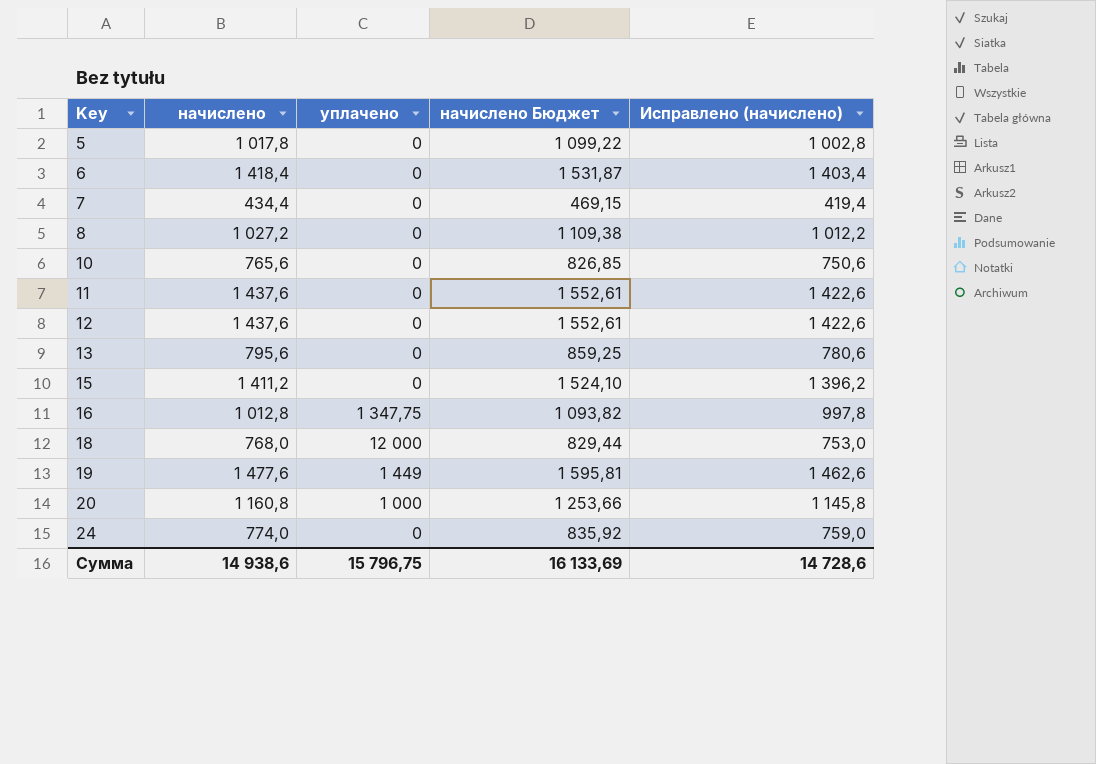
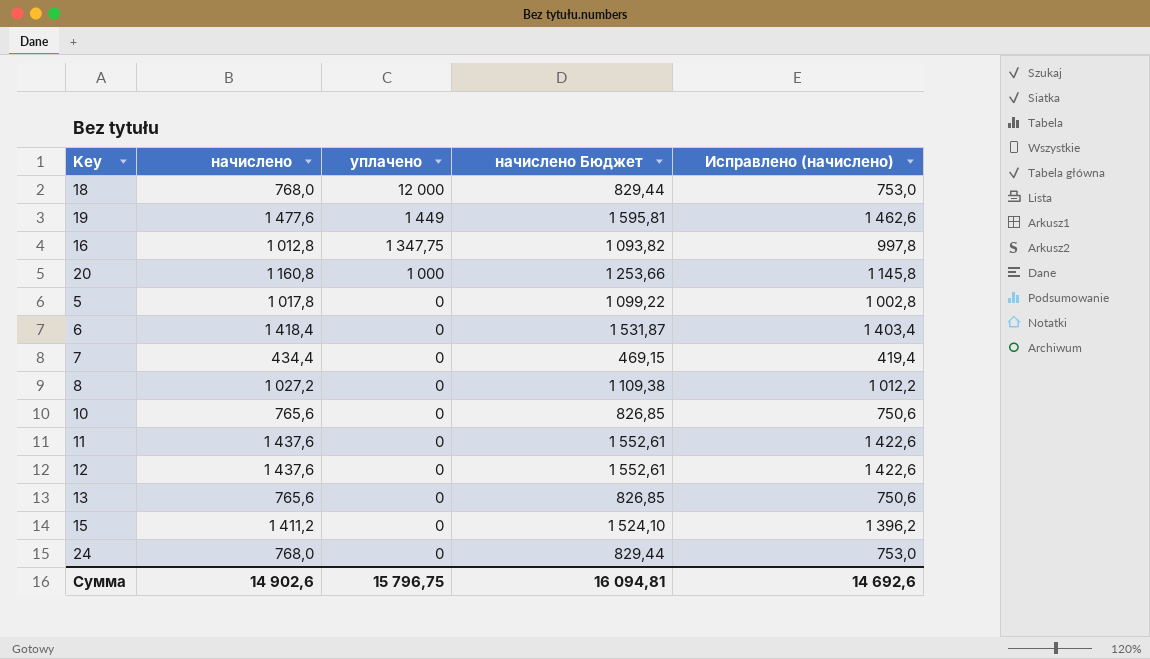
row order: Key ascending -> уплачено descending
13 | начислено: 795,6 -> 765,6
13 | начислено Бюджет: 859,25 -> 826,85
13 | Исправлено (начислено): 780,6 -> 750,6
24 | начислено: 774,0 -> 768,0
24 | начислено Бюджет: 835,92 -> 829,44
24 | Исправлено (начислено): 759,0 -> 753,0
Сумма | начислено: 14 938,6 -> 14 902,6
Сумма | начислено Бюджет: 16 133,69 -> 16 094,81
Сумма | Исправлено (начислено): 14 728,6 -> 14 692,6

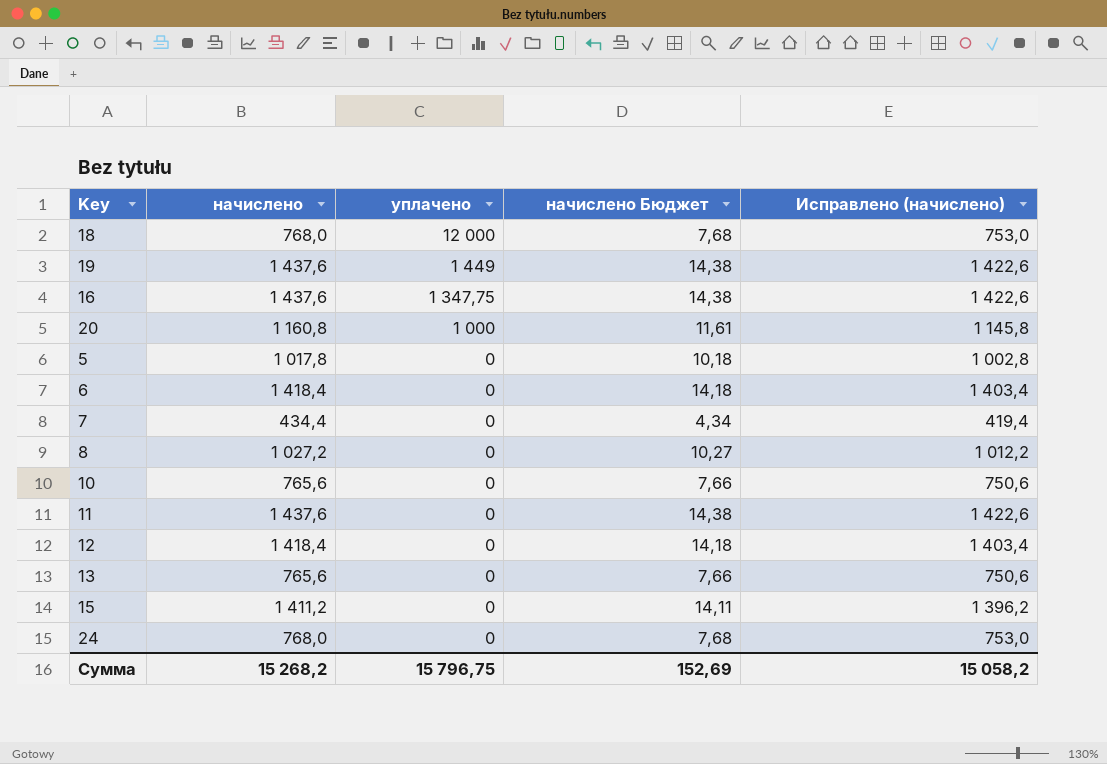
column начислено Бюджет | formula: [начислено] * 1,08 -> [начислено] * 0,01
19 | начислено: 1 477,6 -> 1 437,6
19 | Исправлено (начислено): 1 462,6 -> 1 422,6
16 | начислено: 1 012,8 -> 1 437,6
16 | Исправлено (начислено): 997,8 -> 1 422,6
12 | начислено: 1 437,6 -> 1 418,4
12 | Исправлено (начислено): 1 422,6 -> 1 403,4
Сумма | начислено: 14 902,6 -> 15 268,2
Сумма | начислено Бюджет: 16 094,81 -> 152,69
Сумма | Исправлено (начислено): 14 692,6 -> 15 058,2

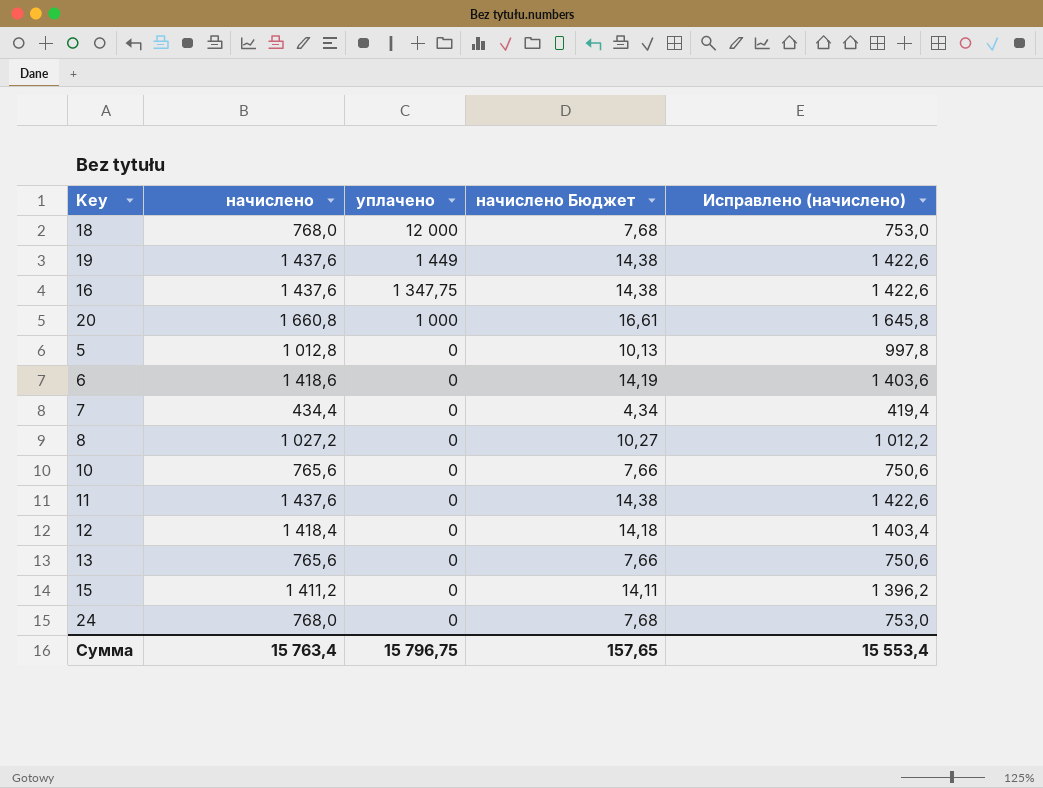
20 | начислено: 1 160,8 -> 1 660,8
20 | начислено Бюджет: 11,61 -> 16,61
20 | Исправлено (начислено): 1 145,8 -> 1 645,8
5 | начислено: 1 017,8 -> 1 012,8
5 | начислено Бюджет: 10,18 -> 10,13
5 | Исправлено (начислено): 1 002,8 -> 997,8
6 | начислено: 1 418,4 -> 1 418,6
6 | начислено Бюджет: 14,18 -> 14,19
6 | Исправлено (начислено): 1 403,4 -> 1 403,6
Сумма | начислено: 15 268,2 -> 15 763,4
Сумма | начислено Бюджет: 152,69 -> 157,65
Сумма | Исправлено (начислено): 15 058,2 -> 15 553,4

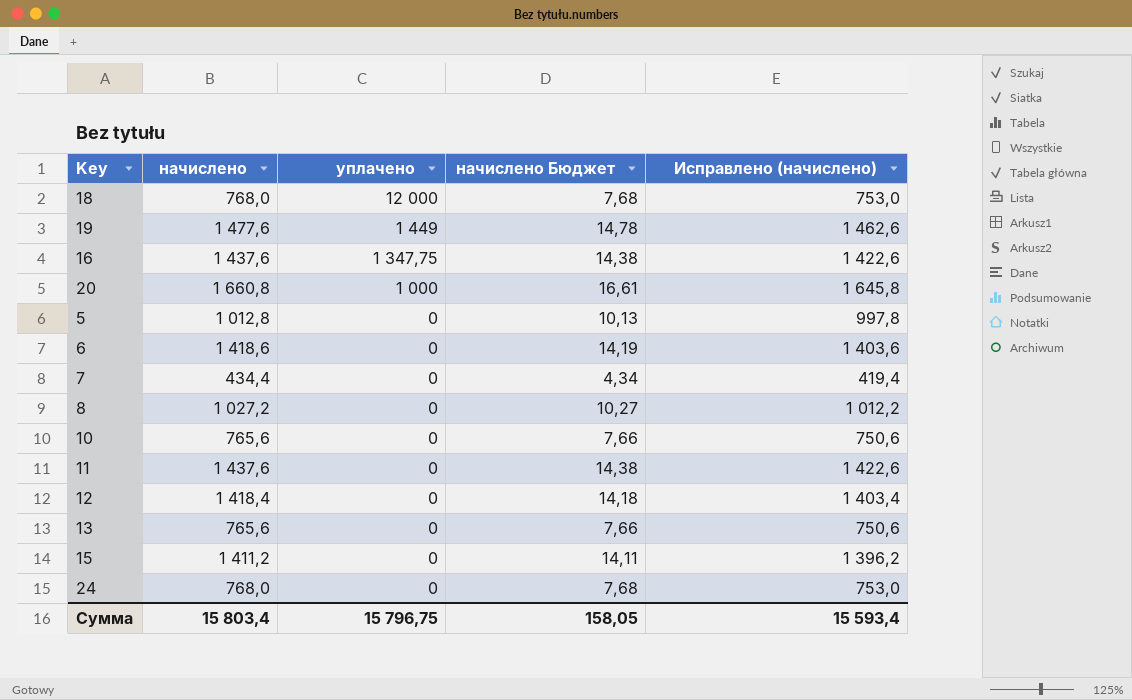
19 | начислено: 1 437,6 -> 1 477,6
19 | начислено Бюджет: 14,38 -> 14,78
19 | Исправлено (начислено): 1 422,6 -> 1 462,6
Сумма | начислено: 15 763,4 -> 15 803,4
Сумма | начислено Бюджет: 157,65 -> 158,05
Сумма | Исправлено (начислено): 15 553,4 -> 15 593,4

